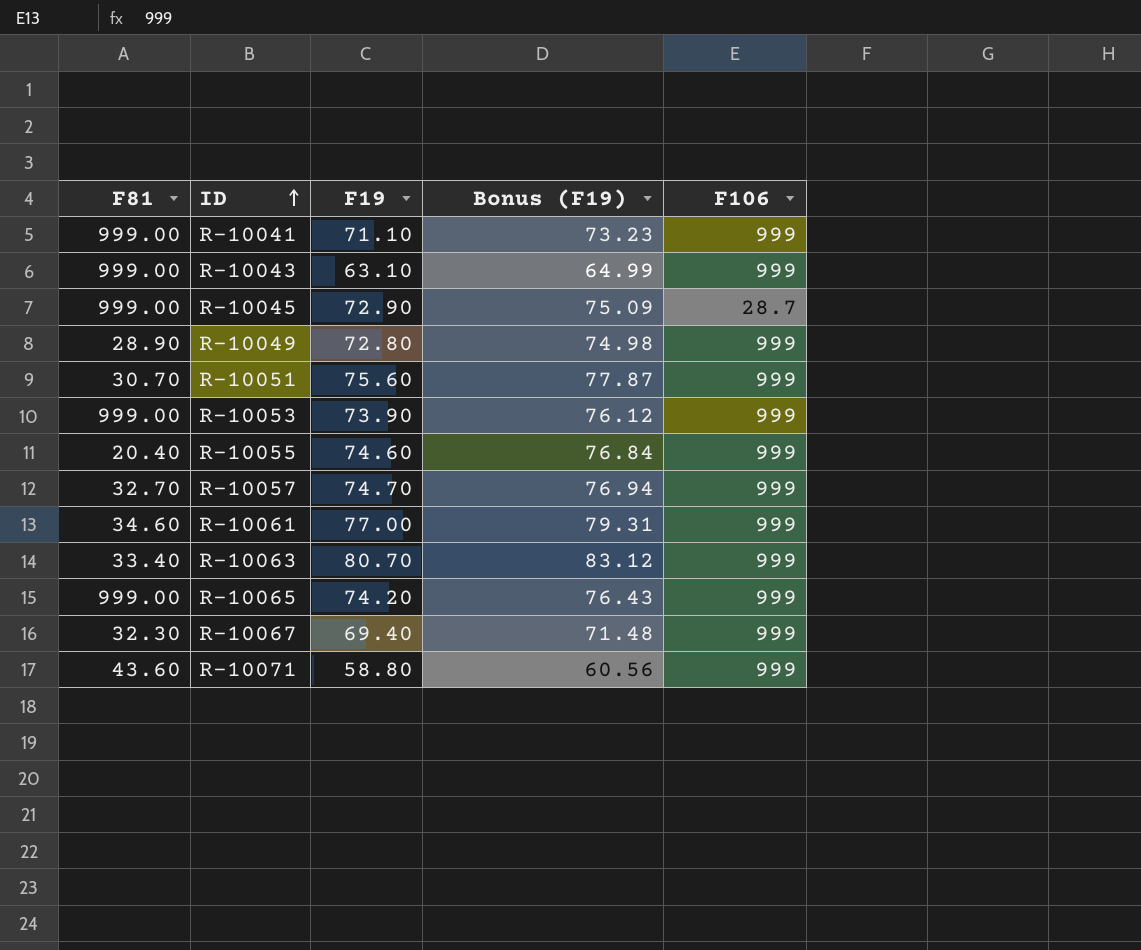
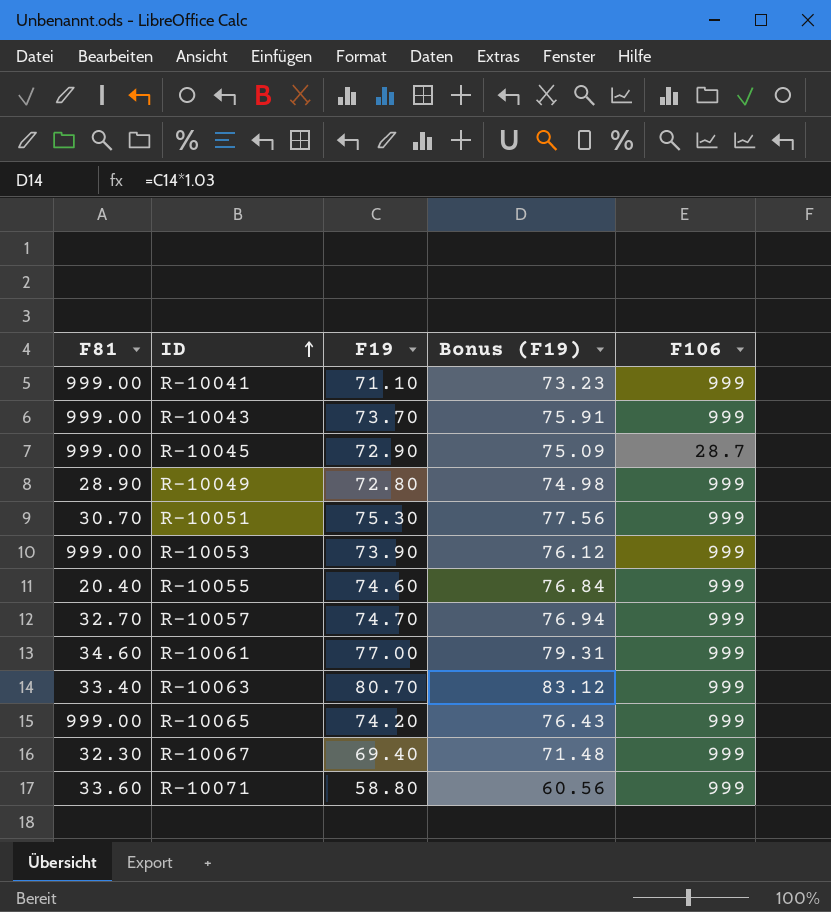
R-10043 | F19: 63.10 -> 73.70
R-10043 | Bonus (F19): 64.99 -> 75.91
R-10051 | F19: 75.60 -> 75.30
R-10051 | Bonus (F19): 77.87 -> 77.56
R-10071 | F81: 43.60 -> 33.60

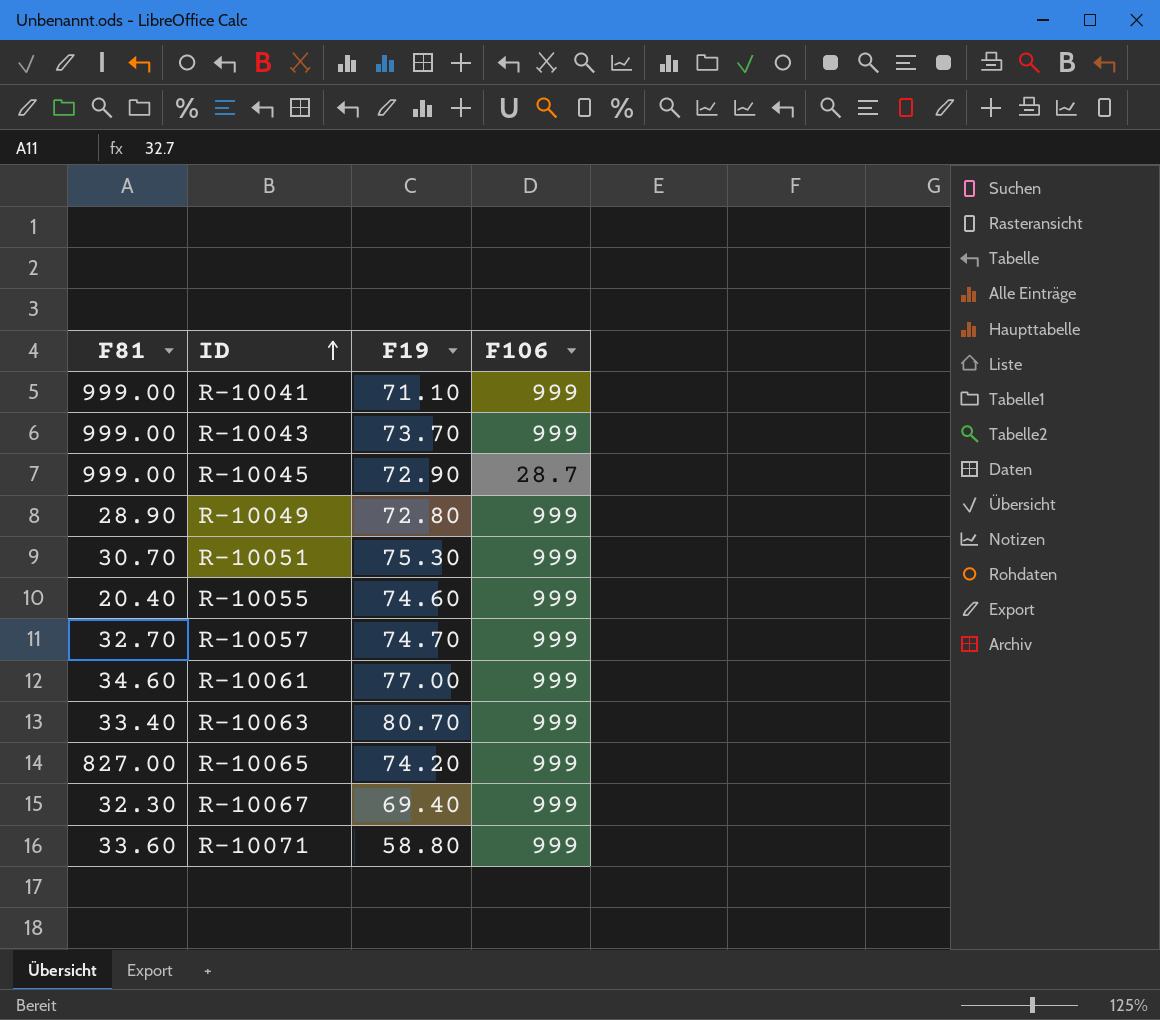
column Bonus (F19) | formula: [F19] * 1.03 -> none
row R-10053: 999.00 | 73.90 | 76.12 | 999 -> none
R-10065 | F81: 999.00 -> 827.00

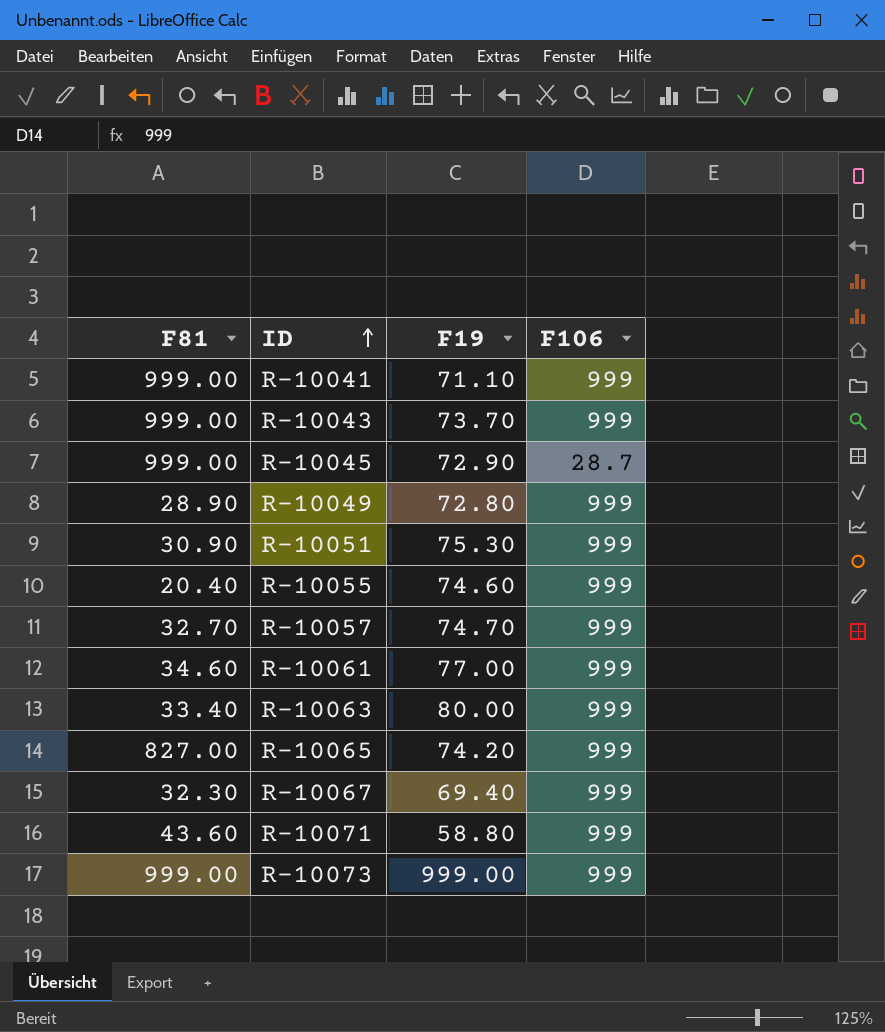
R-10051 | F81: 30.70 -> 30.90
R-10063 | F19: 80.70 -> 80.00
R-10071 | F81: 33.60 -> 43.60
row R-10073: none -> 999.00 | 999.00 | 999

